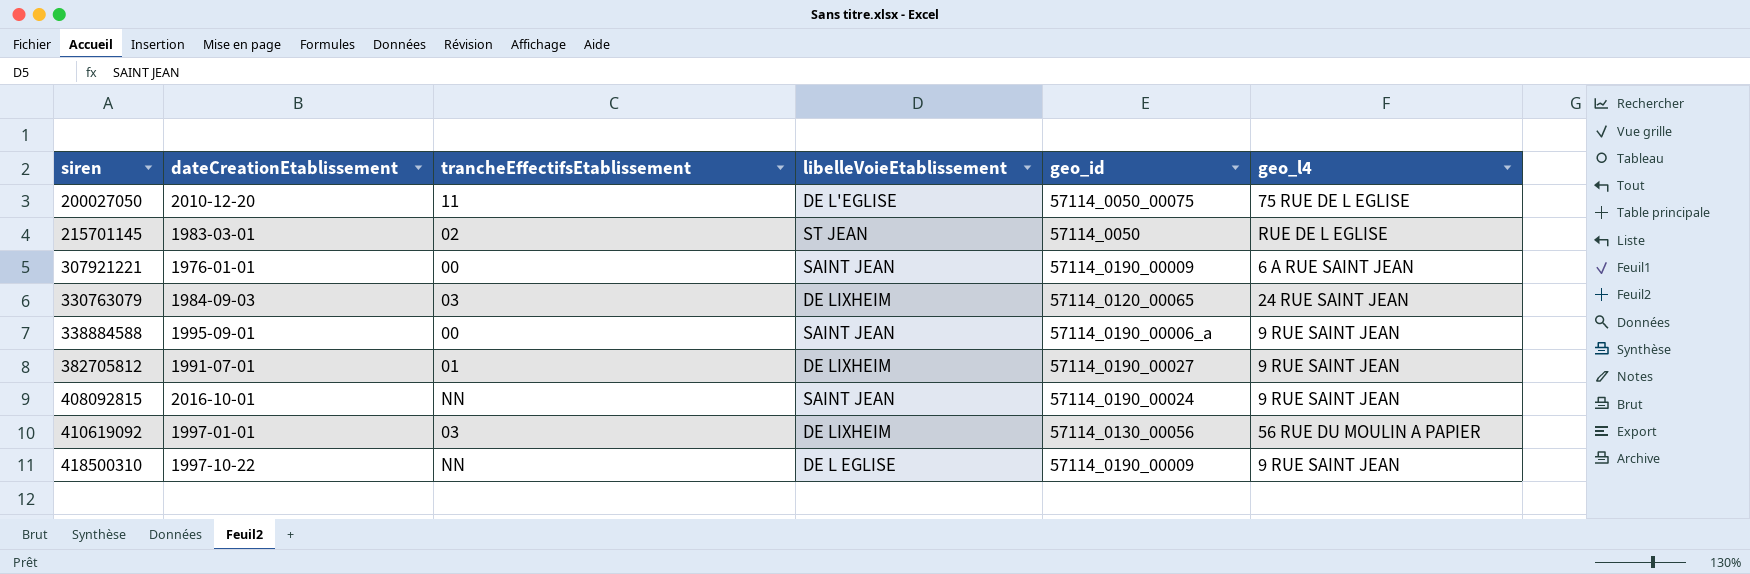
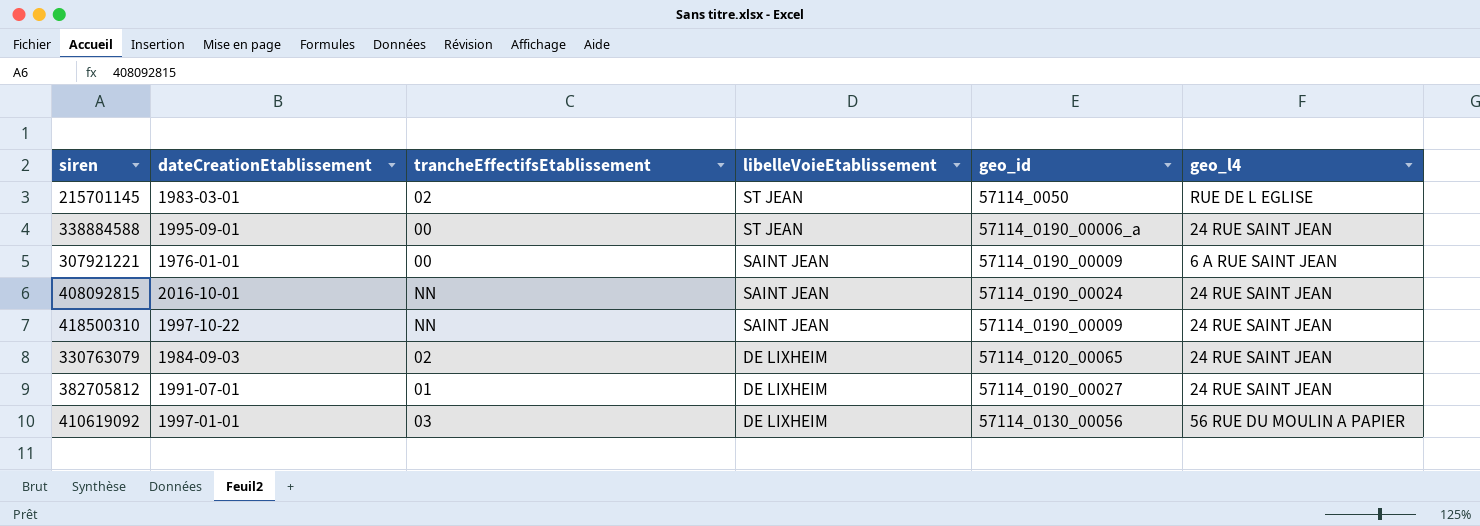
row order: siren ascending -> libelleVoieEtablissement descending
row 200027050: 2010-12-20 | 11 | DE L'EGLISE | 57114_0050_00075 | 75 RUE DE L EGLISE -> none
338884588 | libelleVoieEtablissement: SAINT JEAN -> ST JEAN
338884588 | geo_l4: 9 RUE SAINT JEAN -> 24 RUE SAINT JEAN
408092815 | geo_l4: 9 RUE SAINT JEAN -> 24 RUE SAINT JEAN
418500310 | libelleVoieEtablissement: DE L EGLISE -> SAINT JEAN
418500310 | geo_l4: 9 RUE SAINT JEAN -> 24 RUE SAINT JEAN
330763079 | trancheEffectifsEtablissement: 03 -> 02
382705812 | geo_l4: 9 RUE SAINT JEAN -> 24 RUE SAINT JEAN

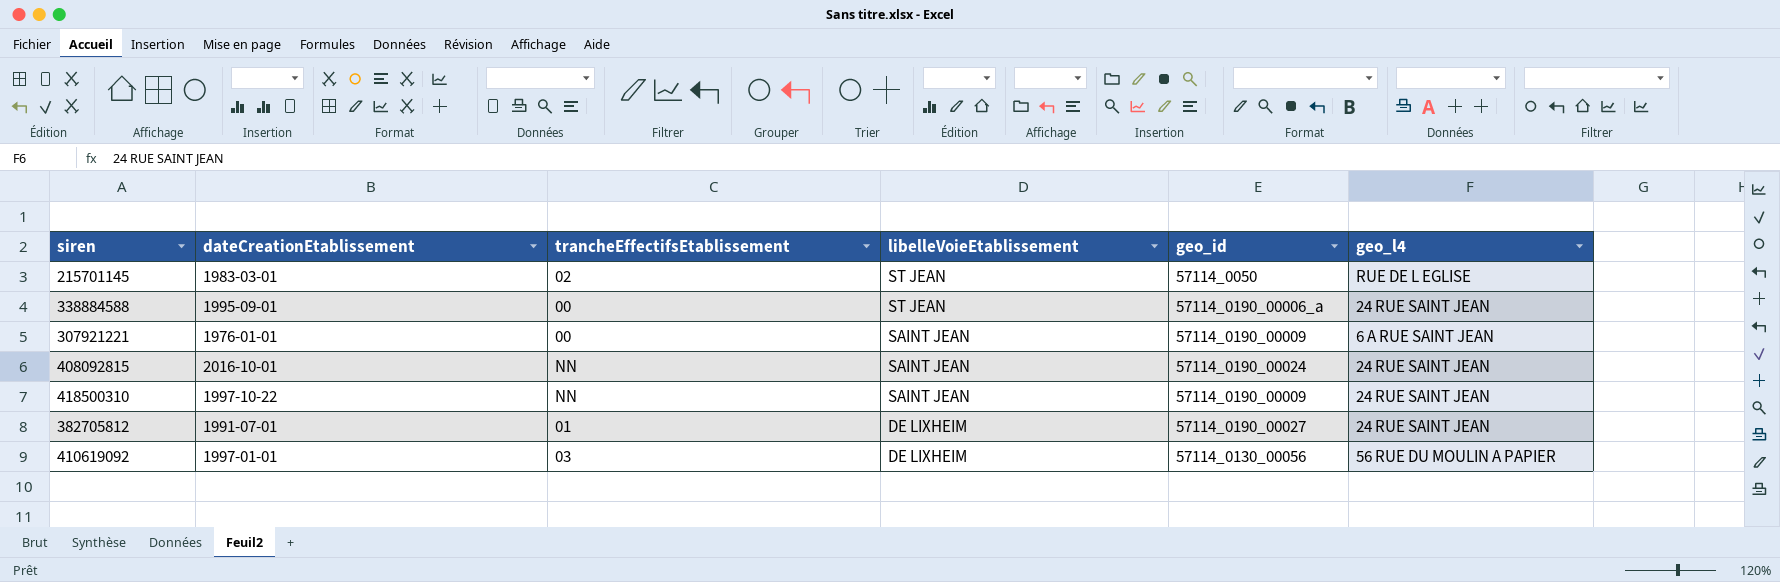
row 330763079: 1984-09-03 | 02 | DE LIXHEIM | 57114_0120_00065 | 24 RUE SAINT JEAN -> none

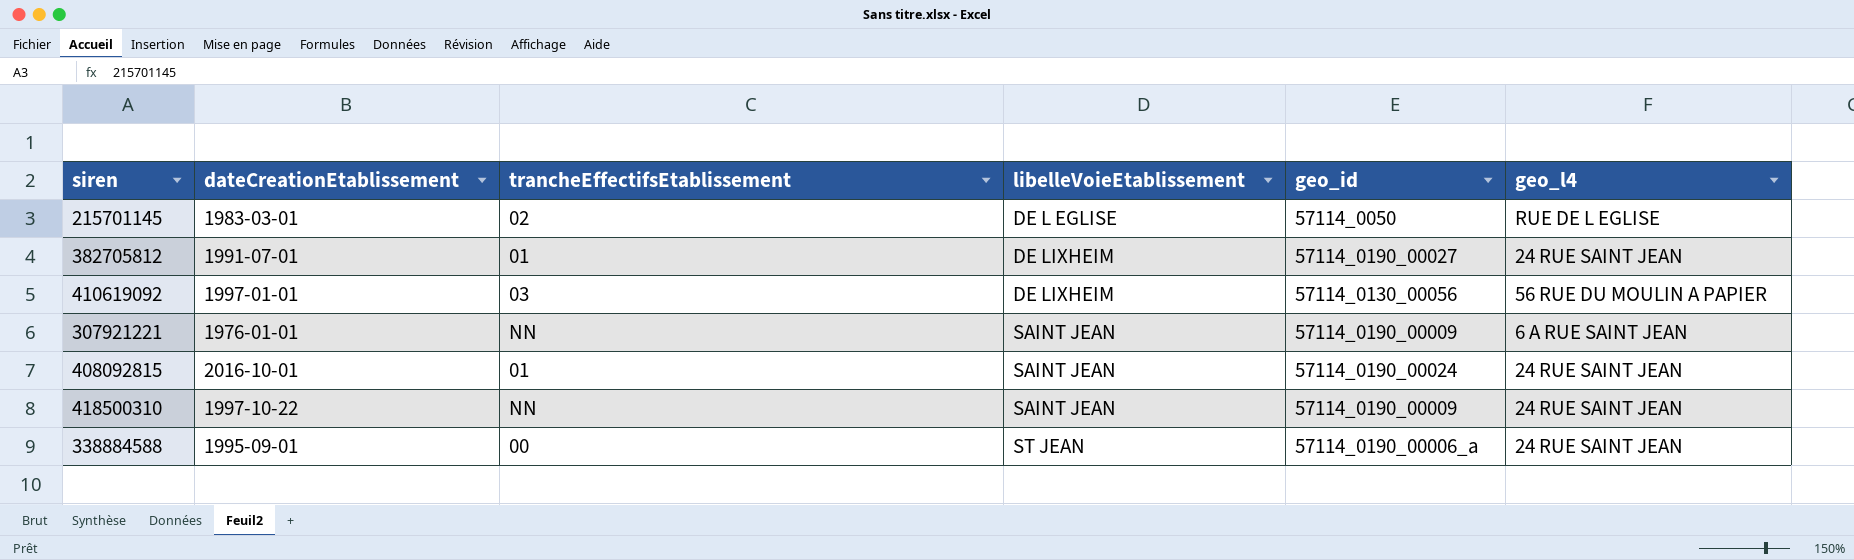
row order: libelleVoieEtablissement descending -> libelleVoieEtablissement ascending
215701145 | libelleVoieEtablissement: ST JEAN -> DE L EGLISE
307921221 | trancheEffectifsEtablissement: 00 -> NN
408092815 | trancheEffectifsEtablissement: NN -> 01

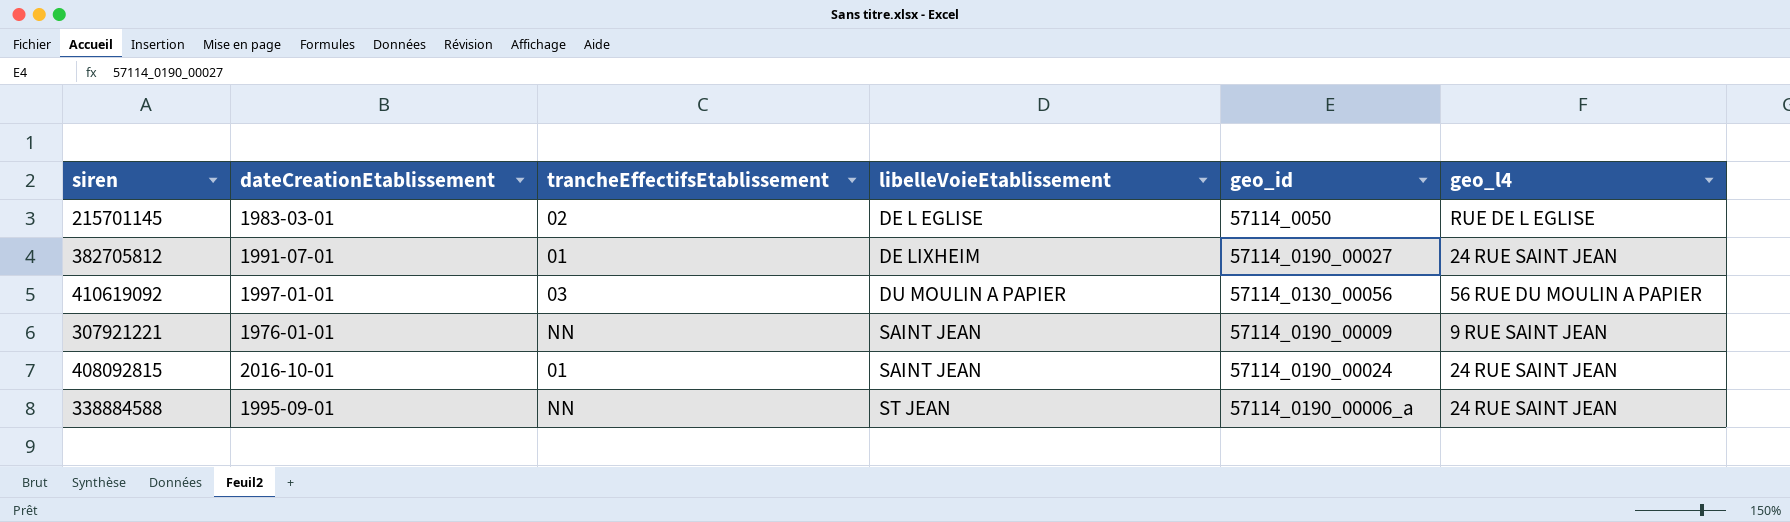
row 418500310: 1997-10-22 | NN | SAINT JEAN | 57114_0190_00009 | 24 RUE SAINT JEAN -> none
410619092 | libelleVoieEtablissement: DE LIXHEIM -> DU MOULIN A PAPIER
307921221 | geo_l4: 6 A RUE SAINT JEAN -> 9 RUE SAINT JEAN
338884588 | trancheEffectifsEtablissement: 00 -> NN

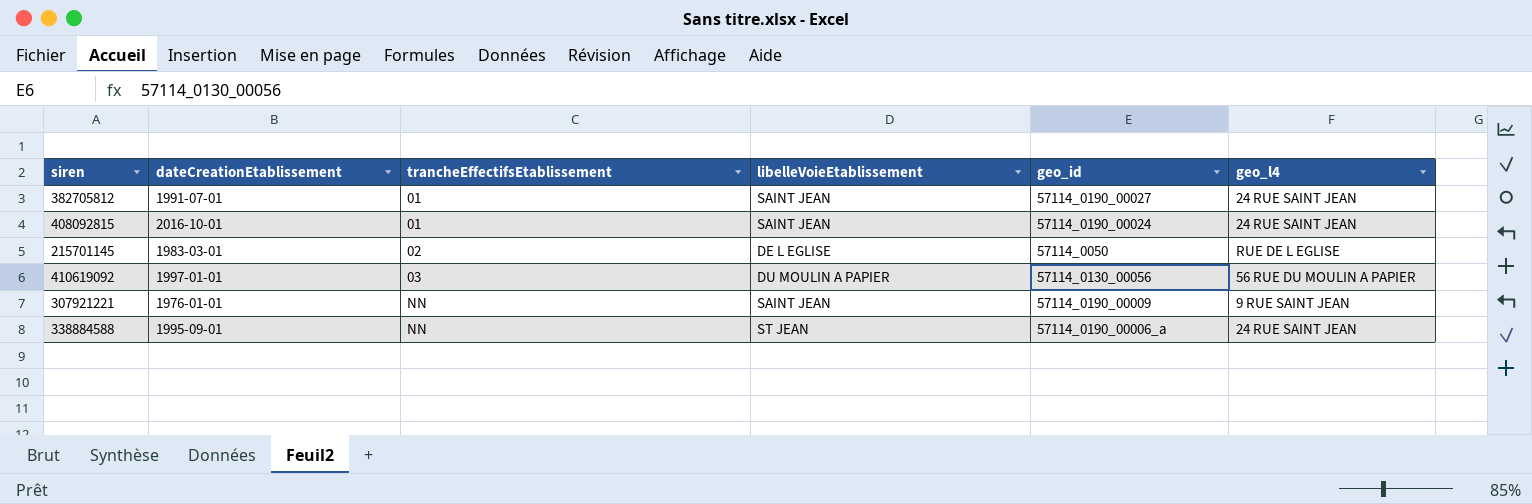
row order: libelleVoieEtablissement ascending -> trancheEffectifsEtablissement ascending
382705812 | libelleVoieEtablissement: DE LIXHEIM -> SAINT JEAN

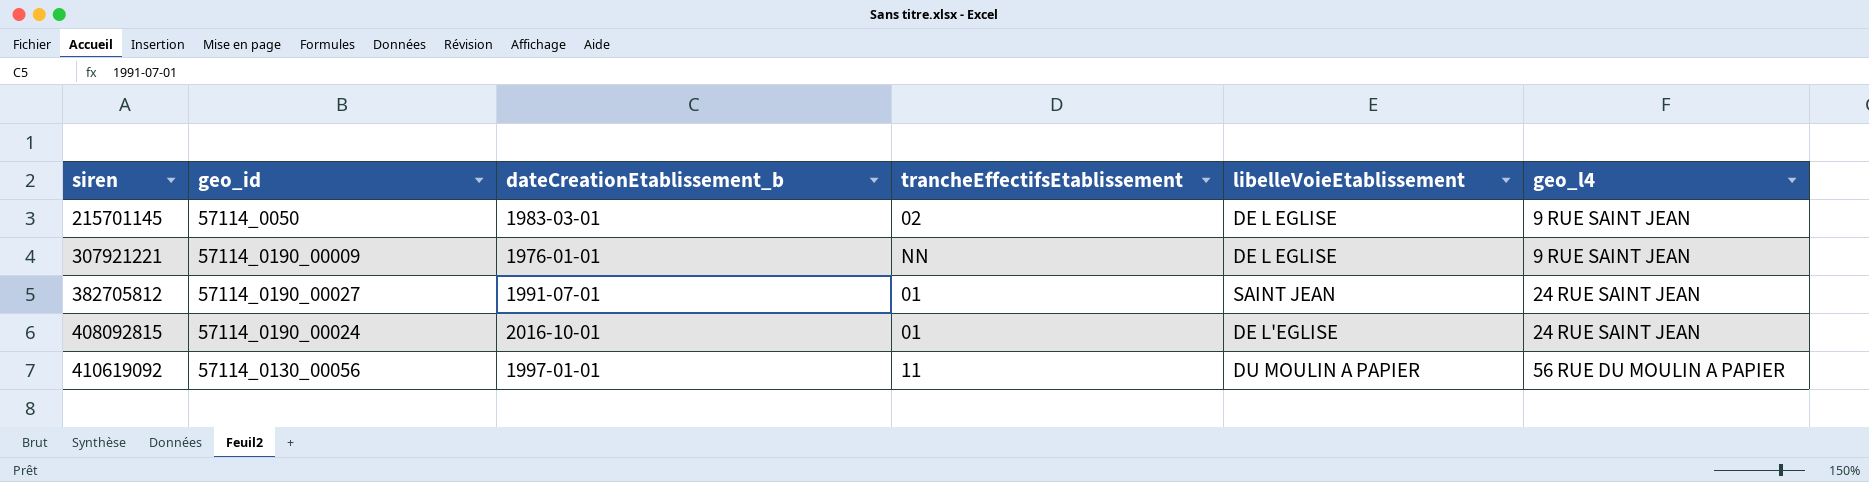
row order: trancheEffectifsEtablissement ascending -> siren ascending
column geo_id | position: 5 -> 2
column name: dateCreationEtablissement -> dateCreationEtablissement_b
row 338884588: 1995-09-01 | NN | ST JEAN | 57114_0190_00006_a | 24 RUE SAINT JEAN -> none
215701145 | geo_l4: RUE DE L EGLISE -> 9 RUE SAINT JEAN
307921221 | libelleVoieEtablissement: SAINT JEAN -> DE L EGLISE
408092815 | libelleVoieEtablissement: SAINT JEAN -> DE L'EGLISE
410619092 | trancheEffectifsEtablissement: 03 -> 11

